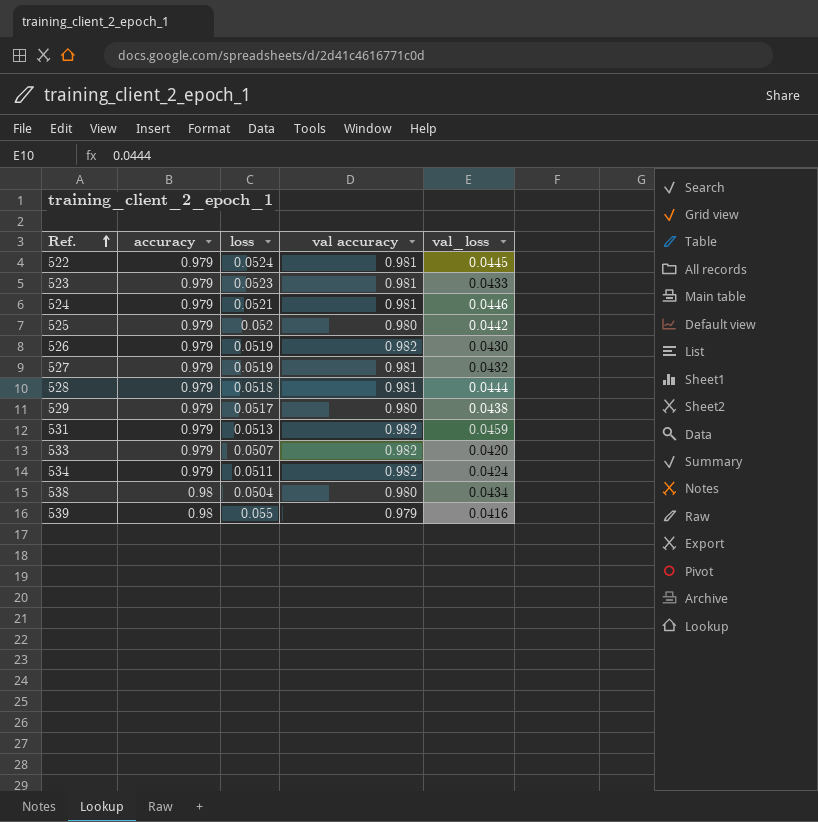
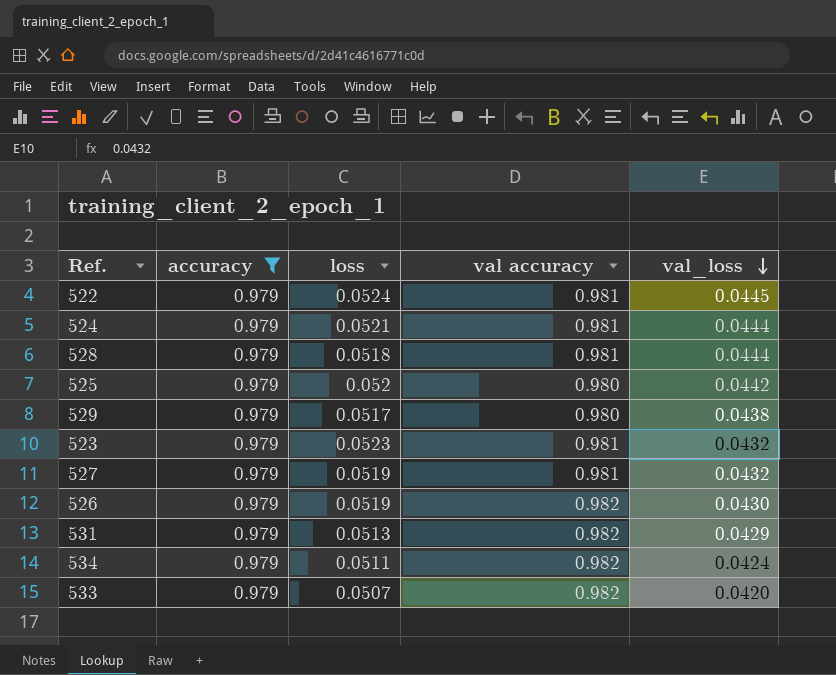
filter: none -> accuracy = 0.979
row order: Ref. ascending -> val_loss descending
524 | val_loss: 0.0446 -> 0.0444
523 | val_loss: 0.0433 -> 0.0432
531 | val_loss: 0.0459 -> 0.0429

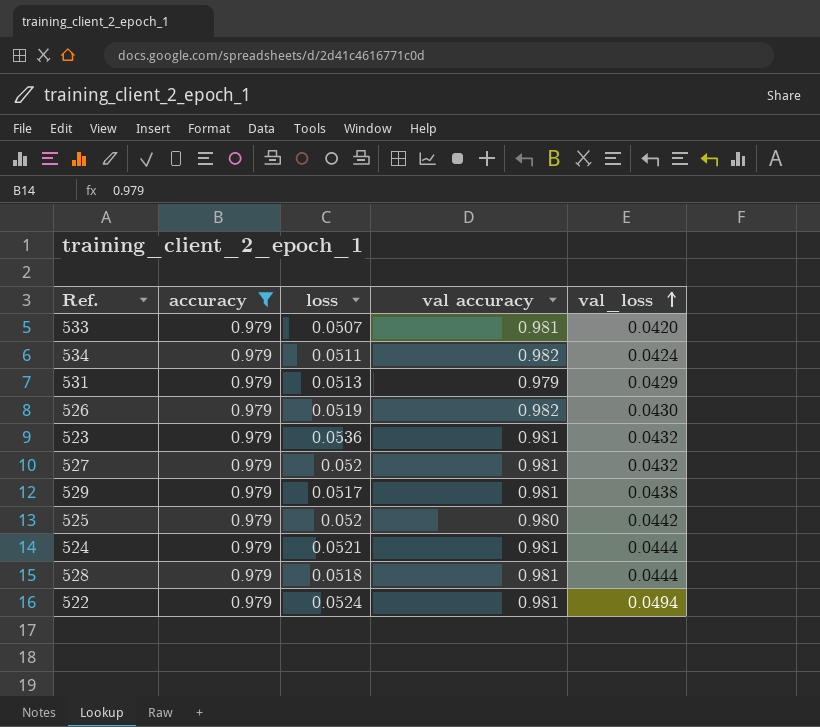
row order: val_loss descending -> val_loss ascending
533 | val accuracy: 0.982 -> 0.981
531 | val accuracy: 0.982 -> 0.979
523 | loss: 0.0523 -> 0.0536
527 | loss: 0.0519 -> 0.052
529 | val accuracy: 0.980 -> 0.981
522 | val_loss: 0.0445 -> 0.0494

